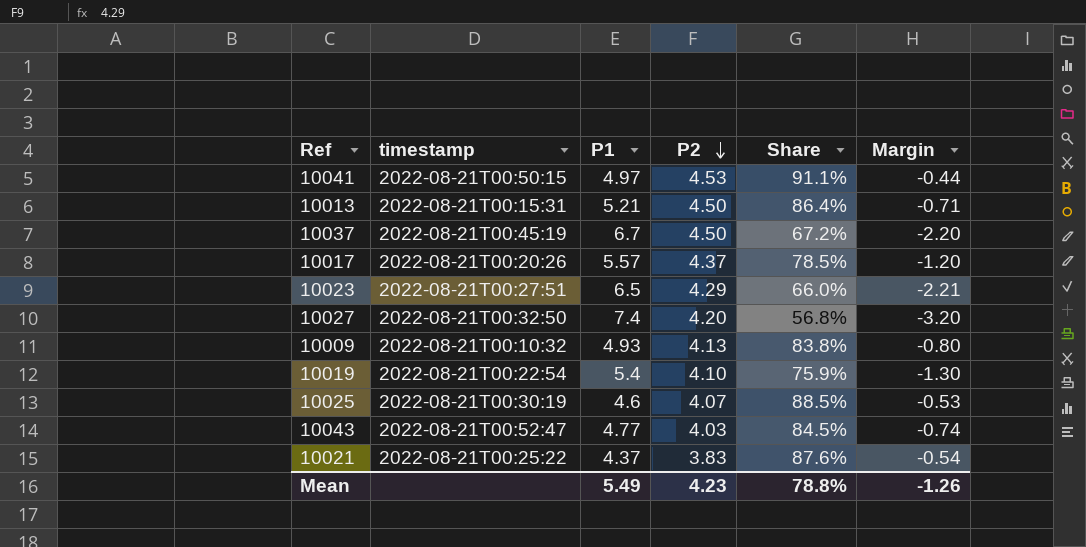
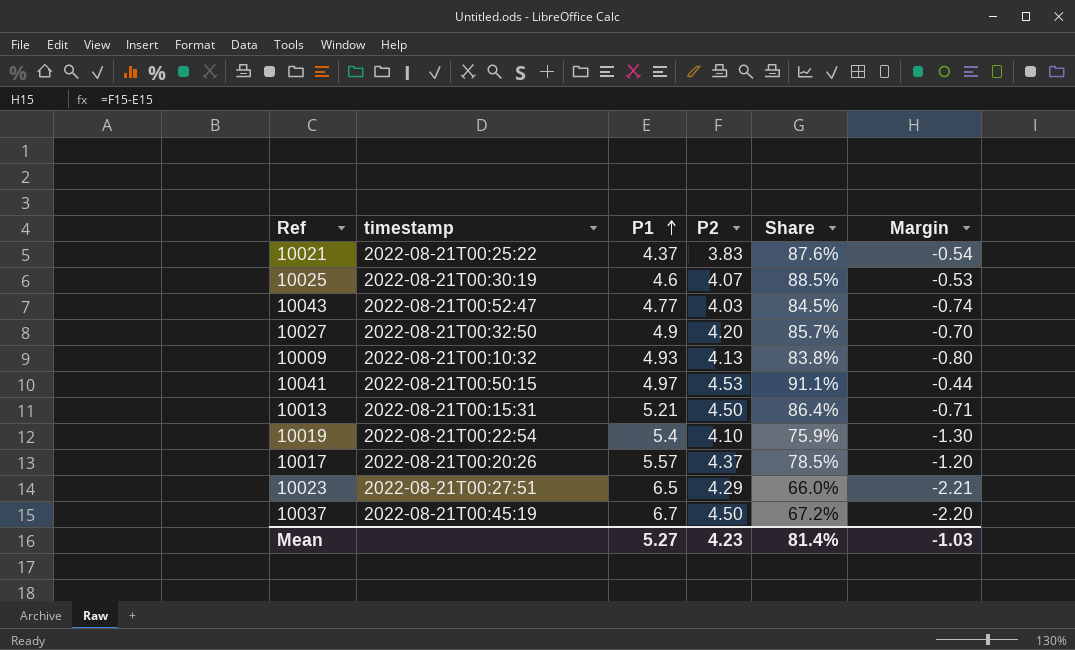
row order: P2 descending -> P1 ascending
10027 | P1: 7.4 -> 4.9
10027 | Share: 56.8% -> 85.7%
10027 | Margin: -3.20 -> -0.70
Mean | P1: 5.49 -> 5.27
Mean | Share: 78.8% -> 81.4%
Mean | Margin: -1.26 -> -1.03

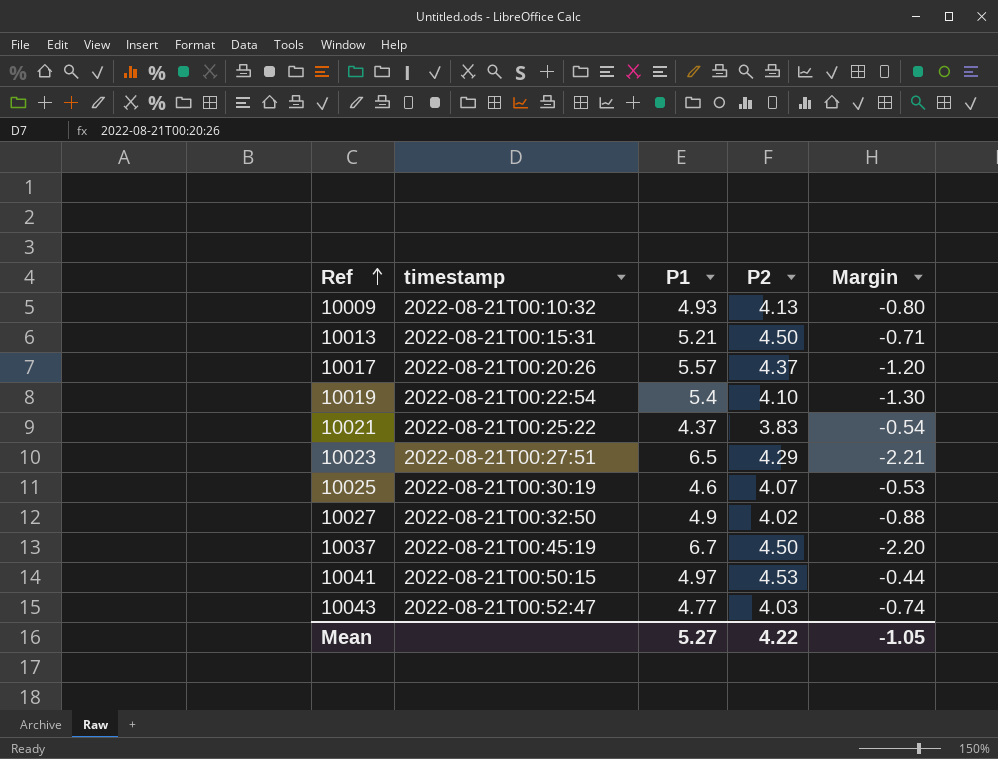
row order: P1 ascending -> Ref ascending
column Share | formula: [P2] / [P1] -> none
10027 | P2: 4.20 -> 4.02
10027 | Margin: -0.70 -> -0.88
Mean | P2: 4.23 -> 4.22
Mean | Margin: -1.03 -> -1.05

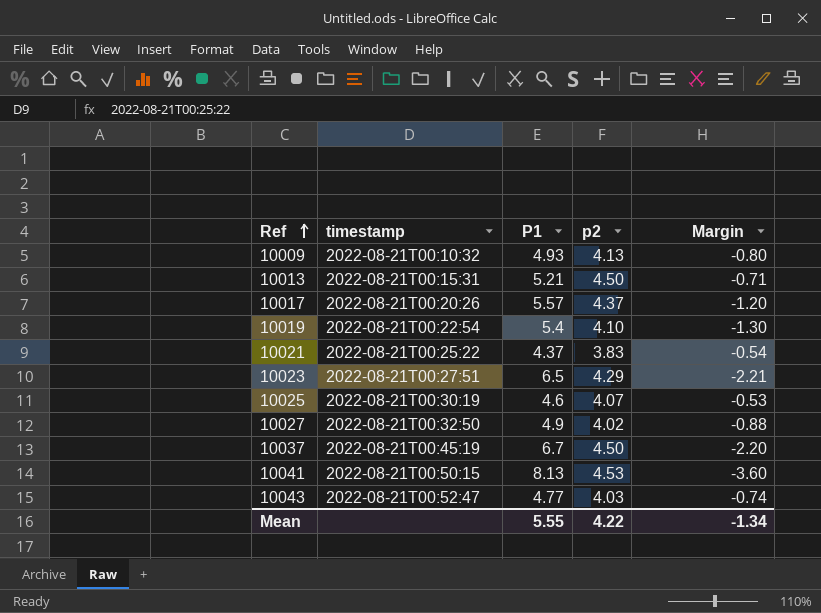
column name: P2 -> p2
10041 | P1: 4.97 -> 8.13
10041 | Margin: -0.44 -> -3.60
Mean | P1: 5.27 -> 5.55
Mean | Margin: -1.05 -> -1.34

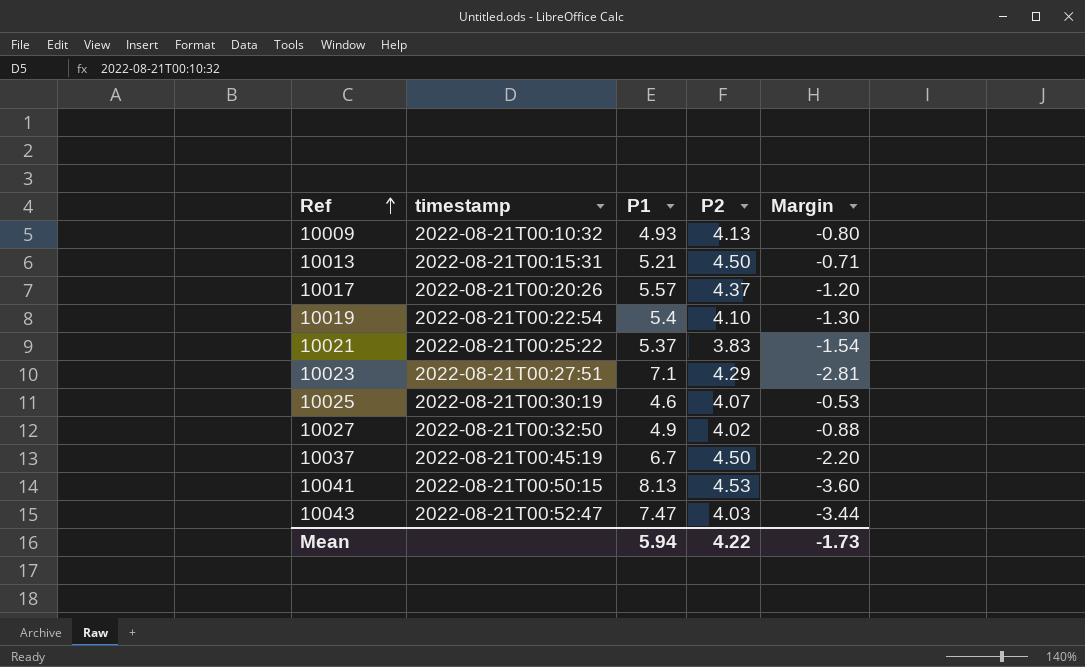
column name: p2 -> P2
10021 | P1: 4.37 -> 5.37
10021 | Margin: -0.54 -> -1.54
10023 | P1: 6.5 -> 7.1
10023 | Margin: -2.21 -> -2.81
10043 | P1: 4.77 -> 7.47
10043 | Margin: -0.74 -> -3.44
Mean | P1: 5.55 -> 5.94
Mean | Margin: -1.34 -> -1.73

